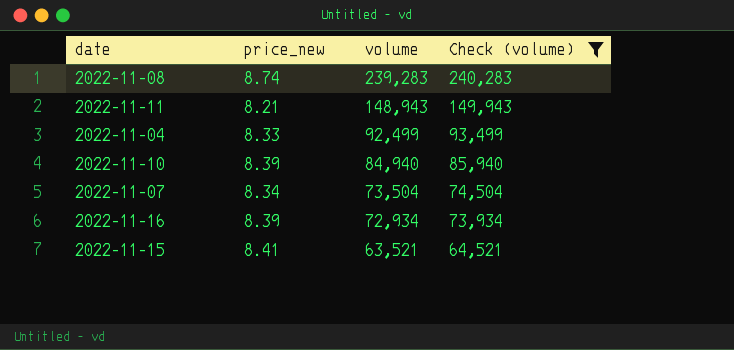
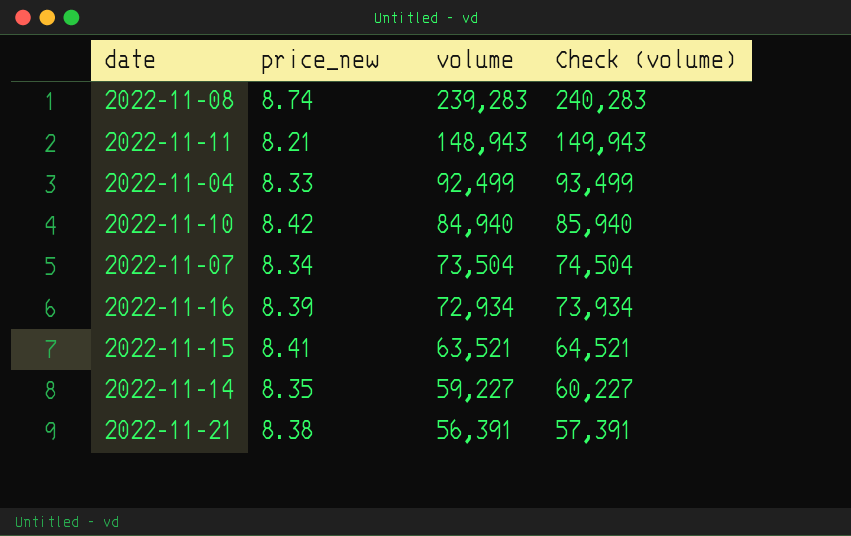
filter: Check (volume) >= 64,521 -> none
2022-11-10 | price_new: 8.39 -> 8.42

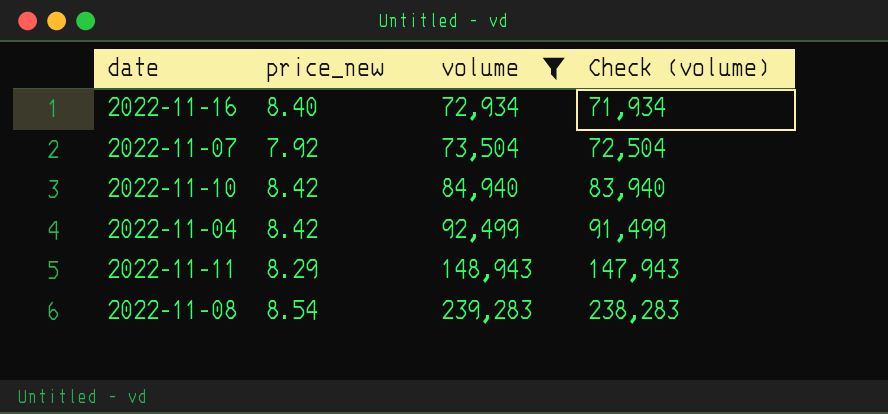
filter: none -> volume >= 72,934
row order: volume descending -> volume ascending
column Check (volume) | formula: [volume] + 1000 -> [volume] - 1000
2022-11-16 | price_new: 8.39 -> 8.40
2022-11-07 | price_new: 8.34 -> 7.92
2022-11-04 | price_new: 8.33 -> 8.42
2022-11-11 | price_new: 8.21 -> 8.29
2022-11-08 | price_new: 8.74 -> 8.54

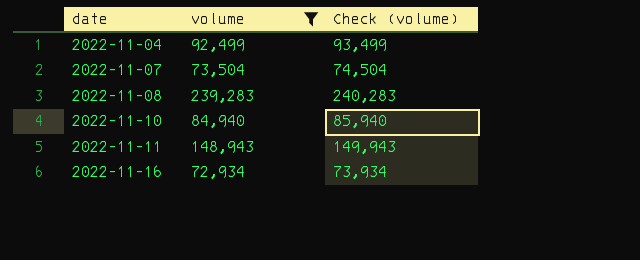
row order: volume ascending -> date ascending
column price_new | position: 2 -> none
column Check (volume) | formula: [volume] - 1000 -> [volume] + 1000

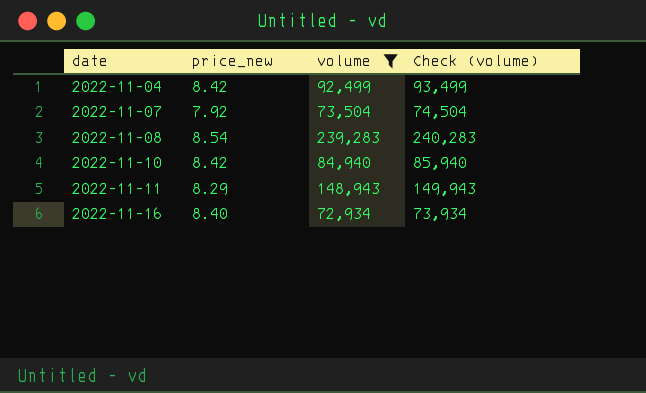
column price_new | position: none -> 2

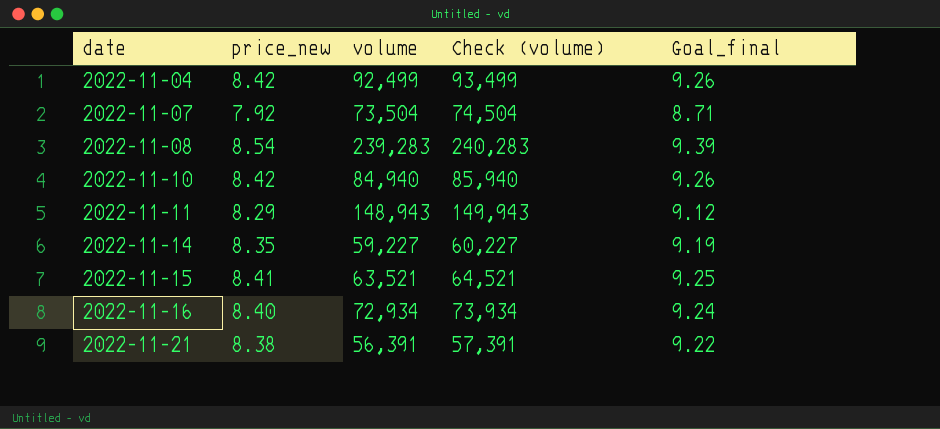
filter: volume >= 72,934 -> none
column Goal_final | formula: none -> [price_new] * 1.1

